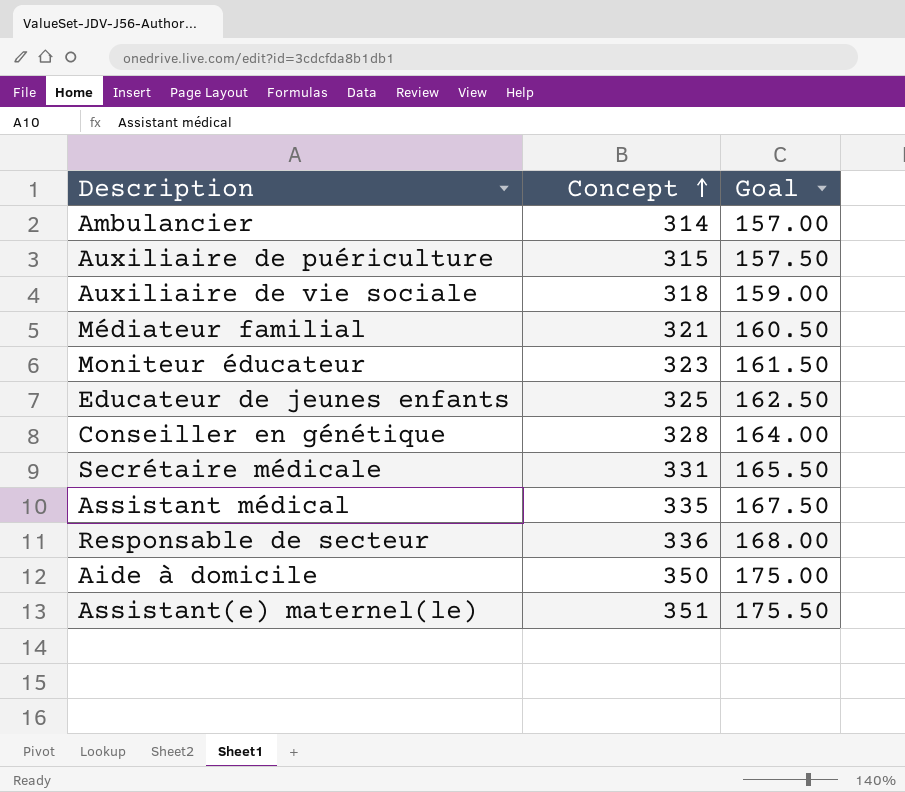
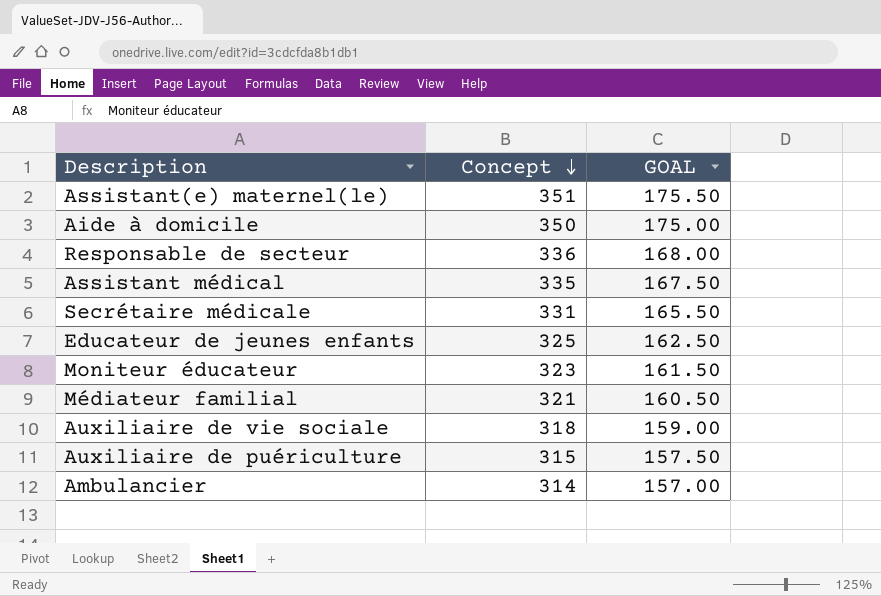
row order: Concept ascending -> Concept descending
column name: Goal -> GOAL
row Conseiller en génétique: 328 | 164.00 -> none

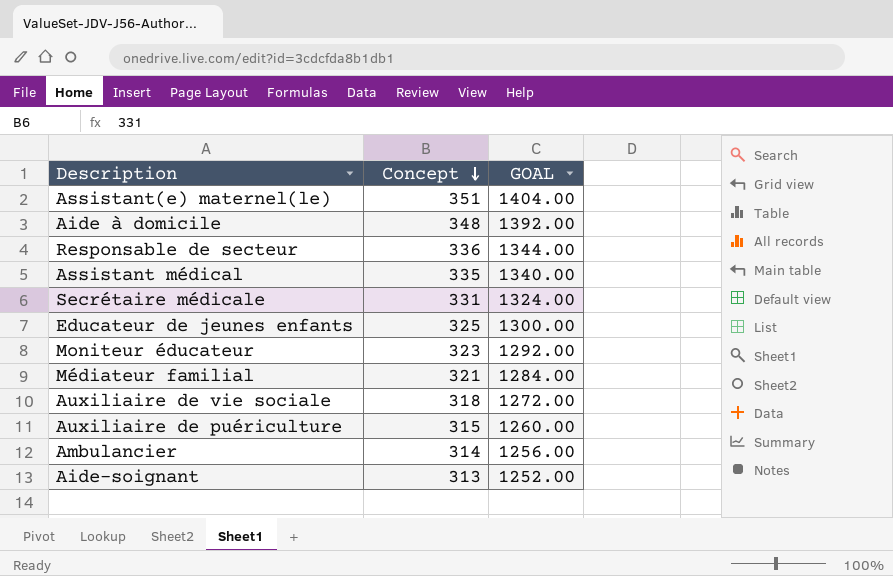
column GOAL | formula: [Concept] * 0.5 -> [Concept] * 4
Aide à domicile | Concept: 350 -> 348
row Aide-soignant: none -> 313 | 1252.00

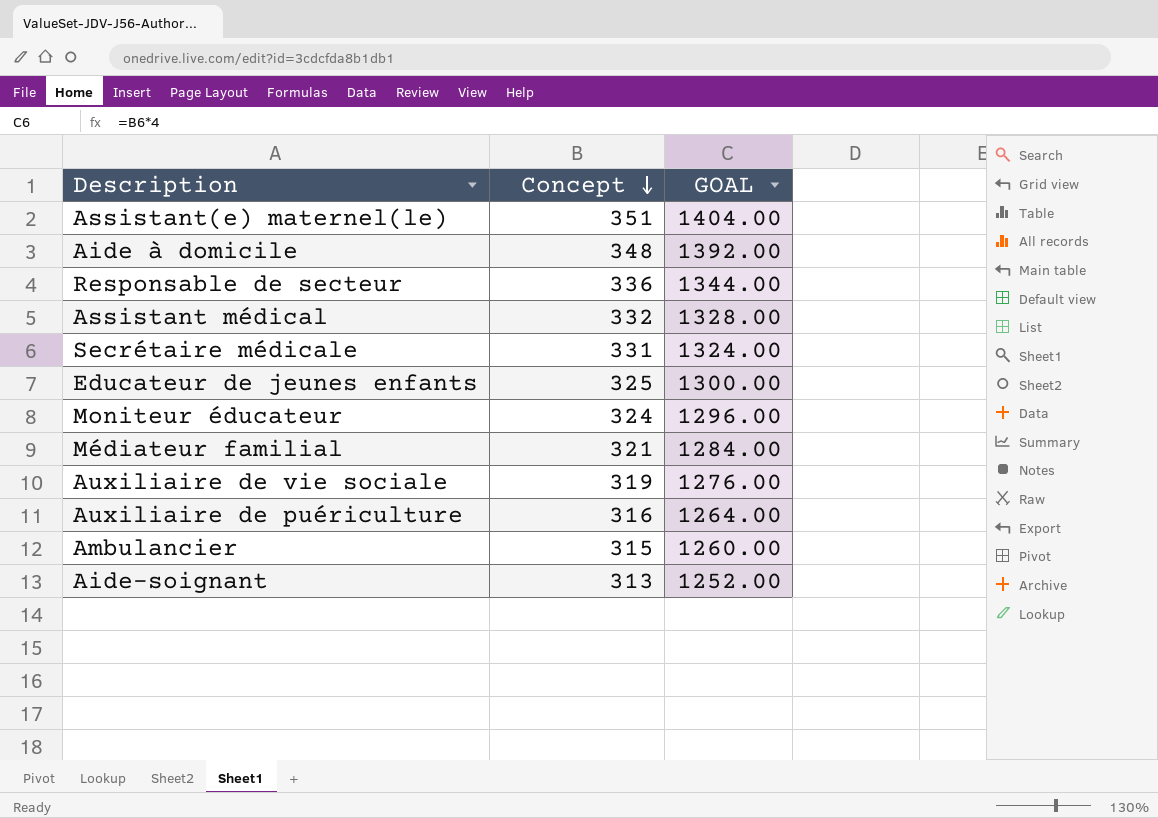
Assistant médical | Concept: 335 -> 332
Assistant médical | GOAL: 1340.00 -> 1328.00
Moniteur éducateur | Concept: 323 -> 324
Moniteur éducateur | GOAL: 1292.00 -> 1296.00
Auxiliaire de vie sociale | Concept: 318 -> 319
Auxiliaire de vie sociale | GOAL: 1272.00 -> 1276.00
Auxiliaire de puériculture | Concept: 315 -> 316
Auxiliaire de puériculture | GOAL: 1260.00 -> 1264.00
Ambulancier | Concept: 314 -> 315
Ambulancier | GOAL: 1256.00 -> 1260.00

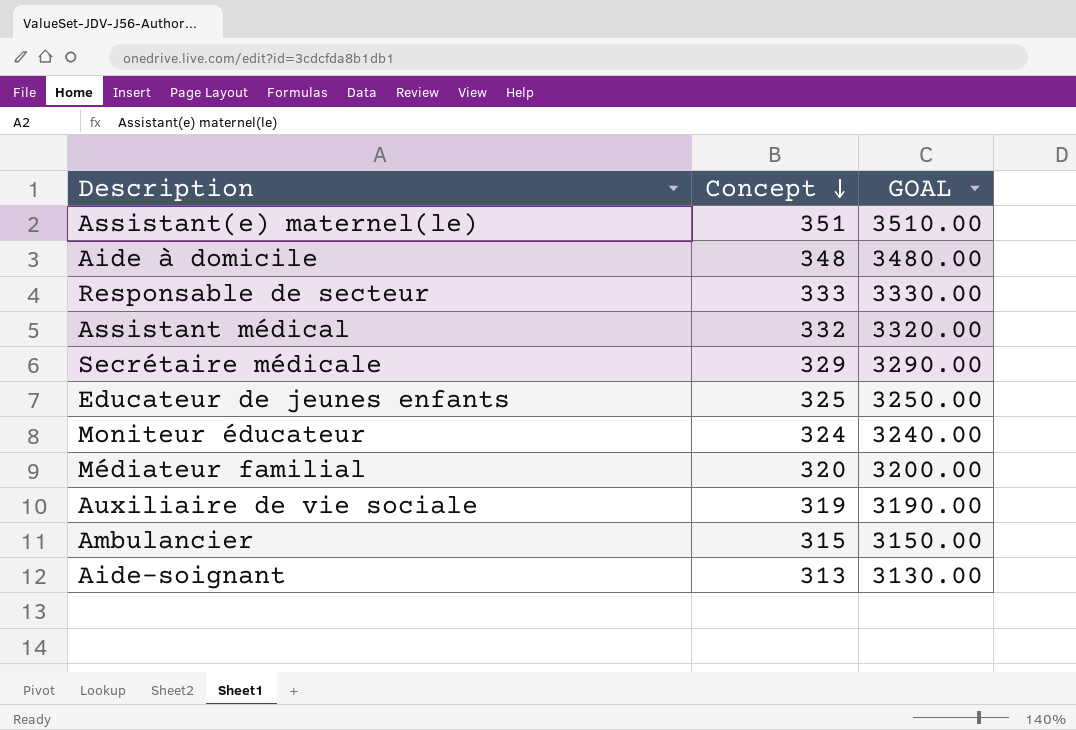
column GOAL | formula: [Concept] * 4 -> [Concept] * 10
row Auxiliaire de puériculture: 316 | 1264.00 -> none
Responsable de secteur | Concept: 336 -> 333
Secrétaire médicale | Concept: 331 -> 329
Médiateur familial | Concept: 321 -> 320

